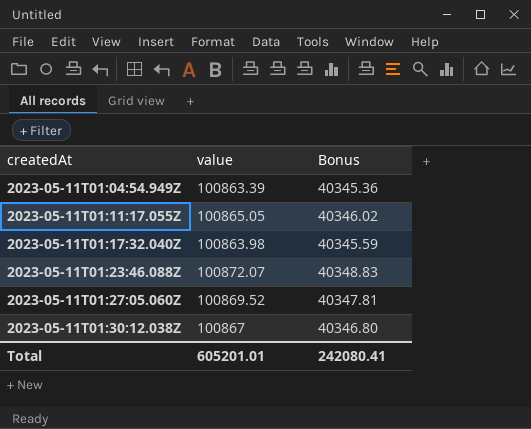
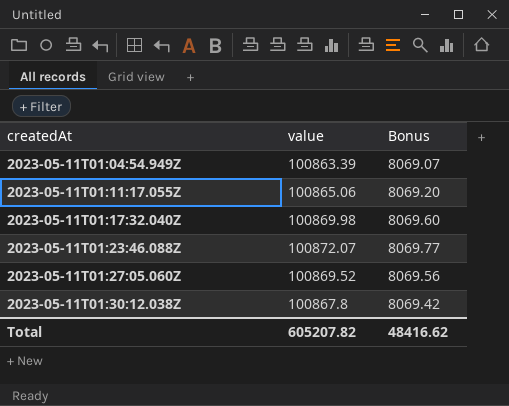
column Bonus | formula: [value] * 0.4 -> [value] * 0.08
2023-05-11T01:11:17.055Z | value: 100865.05 -> 100865.06
2023-05-11T01:17:32.040Z | value: 100863.98 -> 100869.98
2023-05-11T01:30:12.038Z | value: 100867 -> 100867.8
Total | value: 605201.01 -> 605207.82
Total | Bonus: 242080.41 -> 48416.62

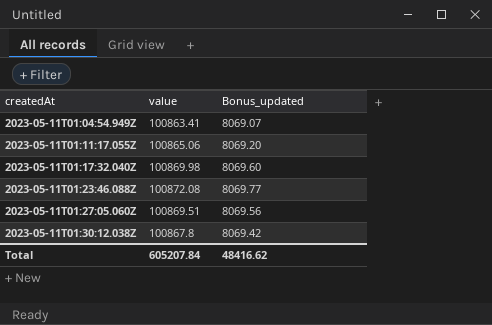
column name: Bonus -> Bonus_updated
2023-05-11T01:04:54.949Z | value: 100863.39 -> 100863.41
2023-05-11T01:23:46.088Z | value: 100872.07 -> 100872.08
2023-05-11T01:27:05.060Z | value: 100869.52 -> 100869.51
Total | value: 605207.82 -> 605207.84

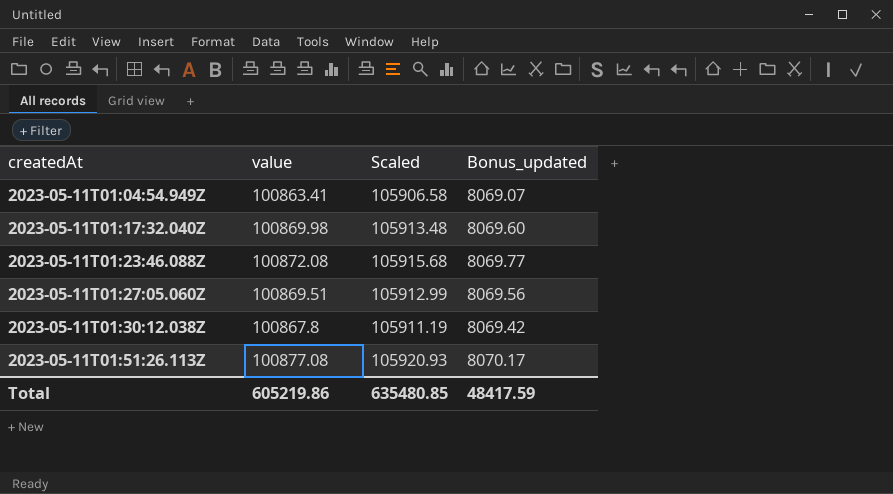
column Scaled | formula: none -> [value] * 1.05
row 2023-05-11T01:11:17.055Z: 100865.06 | 8069.20 -> none
row 2023-05-11T01:51:26.113Z: none -> 100877.08 | 105920.93 | 8070.17
Total | value: 605207.84 -> 605219.86
Total | Bonus_updated: 48416.62 -> 48417.59

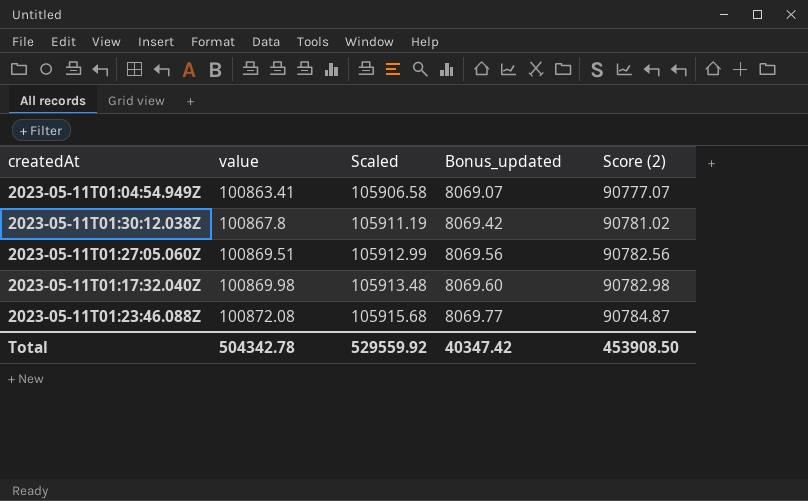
row order: createdAt ascending -> value ascending
column Score (2) | formula: none -> [value] * 0.9
row 2023-05-11T01:51:26.113Z: 100877.08 | 105920.93 | 8070.17 -> none
Total | value: 605219.86 -> 504342.78
Total | Scaled: 635480.85 -> 529559.92
Total | Bonus_updated: 48417.59 -> 40347.42

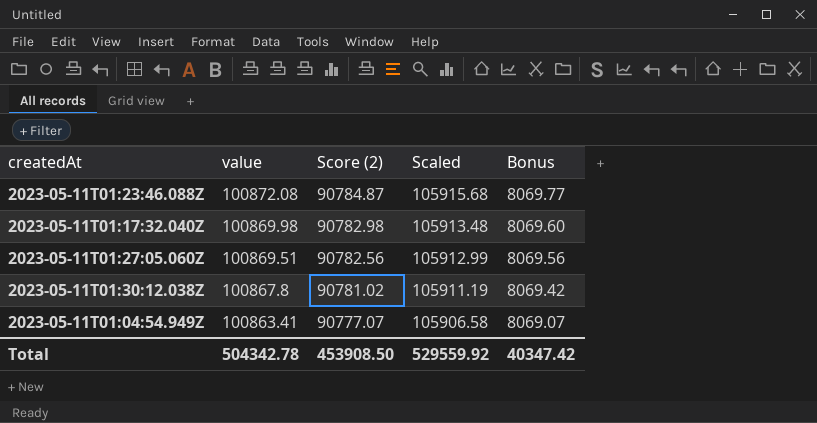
row order: value ascending -> value descending
column Score (2) | position: 5 -> 3
column name: Bonus_updated -> Bonus

